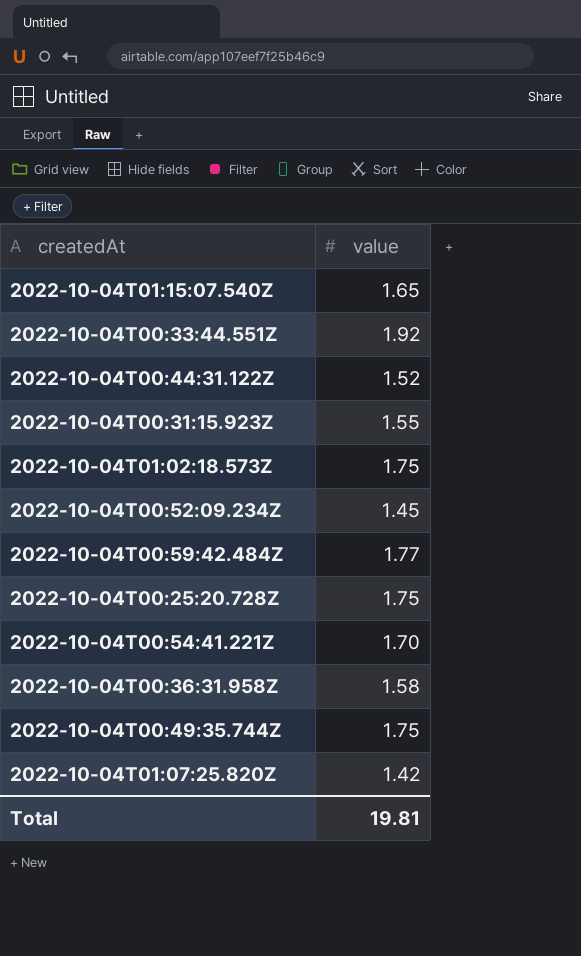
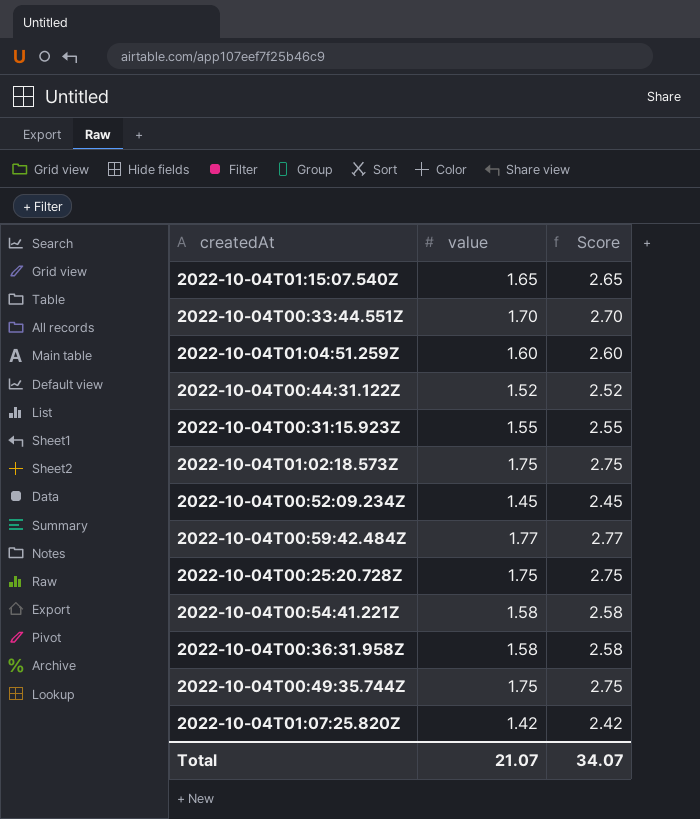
column Score | formula: none -> [value] + 1
2022-10-04T00:33:44.551Z | value: 1.92 -> 1.70
row 2022-10-04T01:04:51.259Z: none -> 1.60 | 2.60
2022-10-04T00:54:41.221Z | value: 1.70 -> 1.58
Total | value: 19.81 -> 21.07

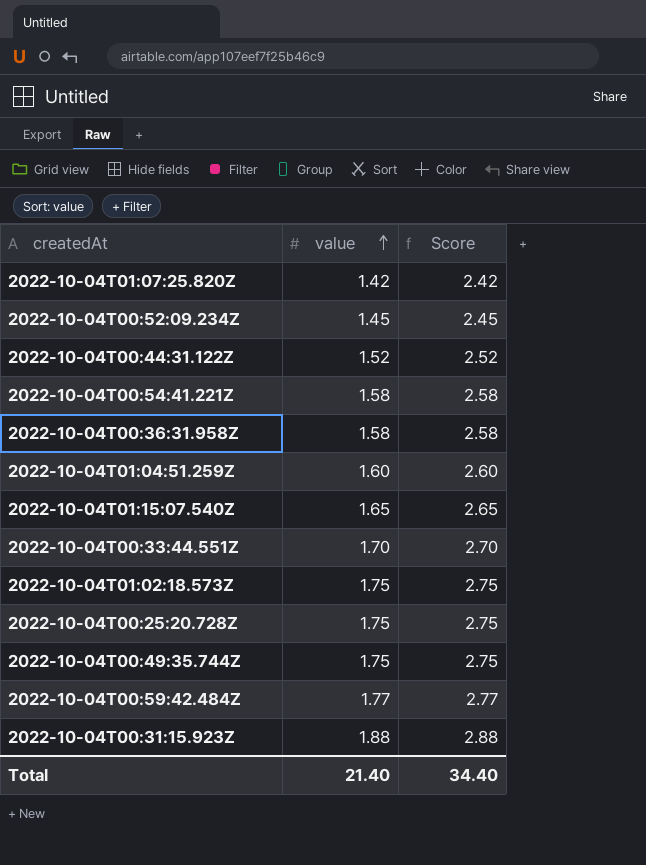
row order: none -> value ascending
2022-10-04T00:31:15.923Z | value: 1.55 -> 1.88
2022-10-04T00:31:15.923Z | Score: 2.55 -> 2.88
Total | value: 21.07 -> 21.40
Total | Score: 34.07 -> 34.40

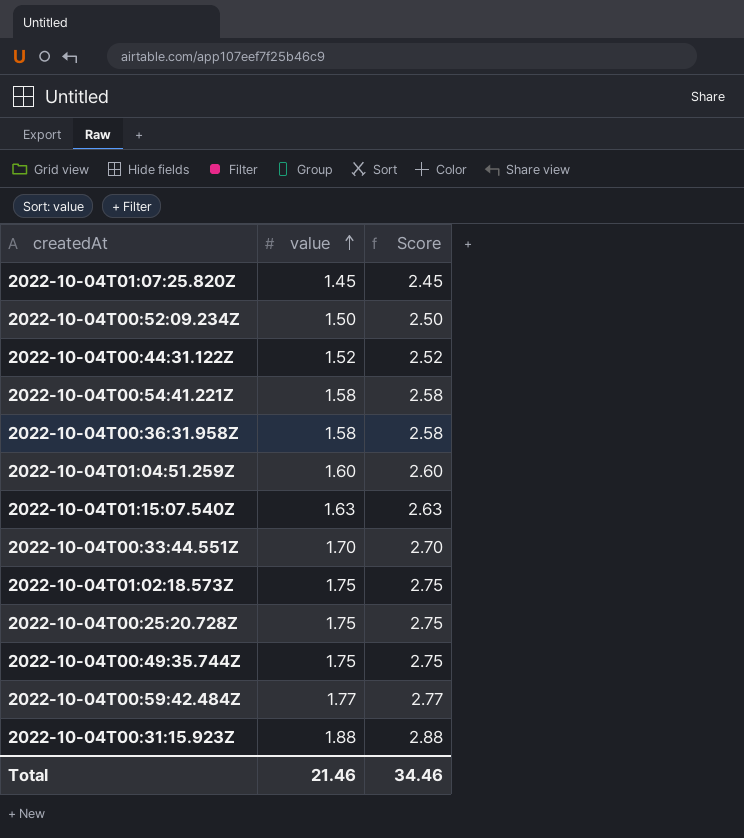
2022-10-04T01:07:25.820Z | value: 1.42 -> 1.45
2022-10-04T01:07:25.820Z | Score: 2.42 -> 2.45
2022-10-04T00:52:09.234Z | value: 1.45 -> 1.50
2022-10-04T00:52:09.234Z | Score: 2.45 -> 2.50
2022-10-04T01:15:07.540Z | value: 1.65 -> 1.63
2022-10-04T01:15:07.540Z | Score: 2.65 -> 2.63
Total | value: 21.40 -> 21.46
Total | Score: 34.40 -> 34.46

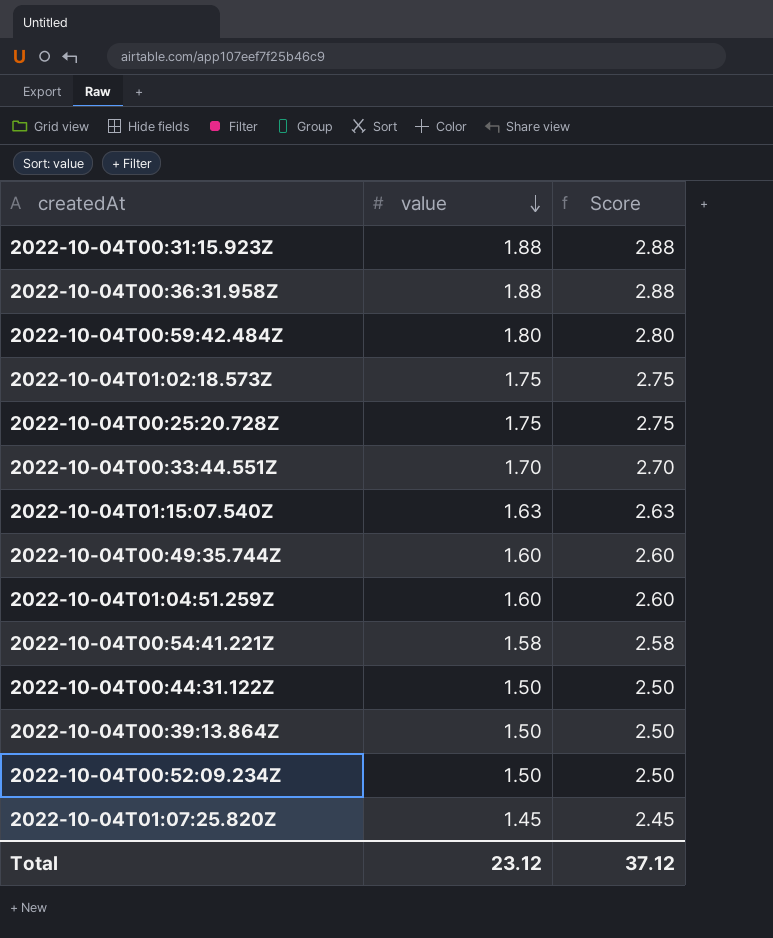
row order: value ascending -> value descending
2022-10-04T00:36:31.958Z | value: 1.58 -> 1.88
2022-10-04T00:36:31.958Z | Score: 2.58 -> 2.88
2022-10-04T00:59:42.484Z | value: 1.77 -> 1.80
2022-10-04T00:59:42.484Z | Score: 2.77 -> 2.80
2022-10-04T00:49:35.744Z | value: 1.75 -> 1.60
2022-10-04T00:49:35.744Z | Score: 2.75 -> 2.60
2022-10-04T00:44:31.122Z | value: 1.52 -> 1.50
2022-10-04T00:44:31.122Z | Score: 2.52 -> 2.50
row 2022-10-04T00:39:13.864Z: none -> 1.50 | 2.50
Total | value: 21.46 -> 23.12
Total | Score: 34.46 -> 37.12

